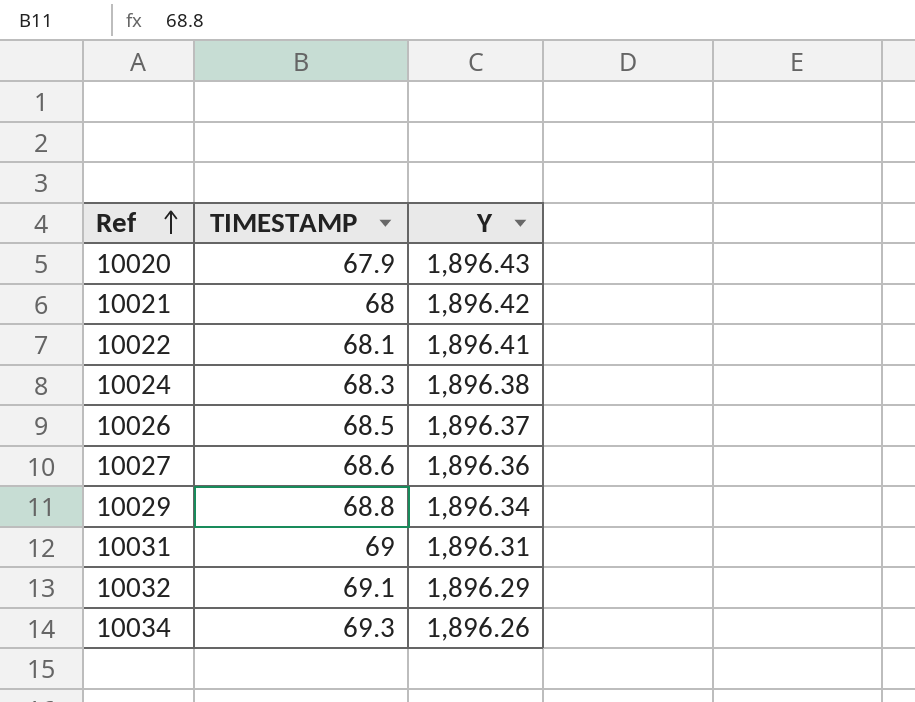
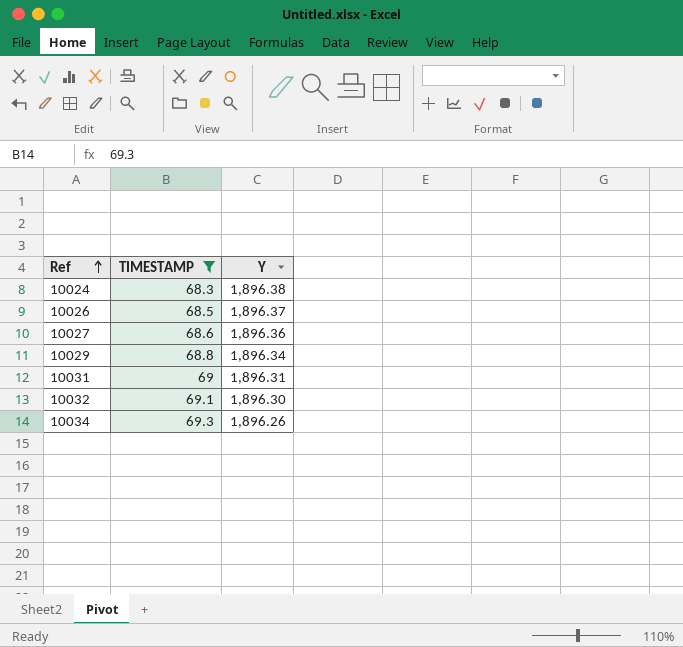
filter: none -> TIMESTAMP >= 68.3
10032 | Y: 1,896.29 -> 1,896.30

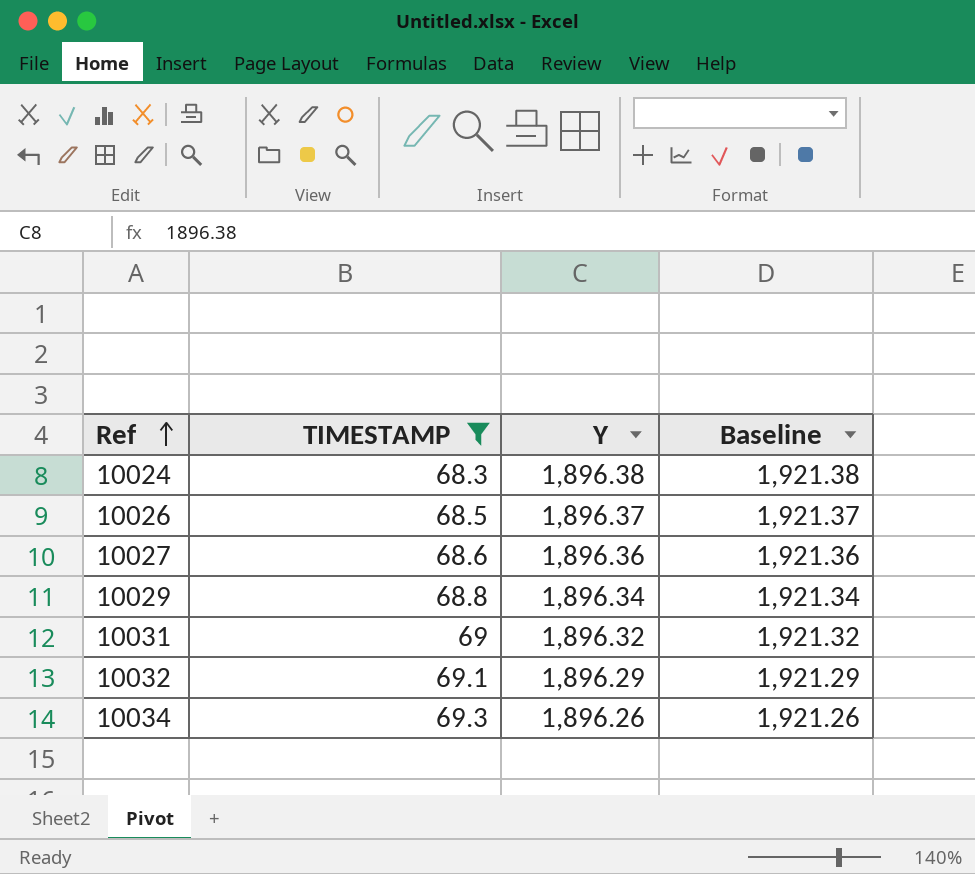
column Baseline | formula: none -> [Y] + 25
10031 | Y: 1,896.31 -> 1,896.32
10032 | Y: 1,896.30 -> 1,896.29

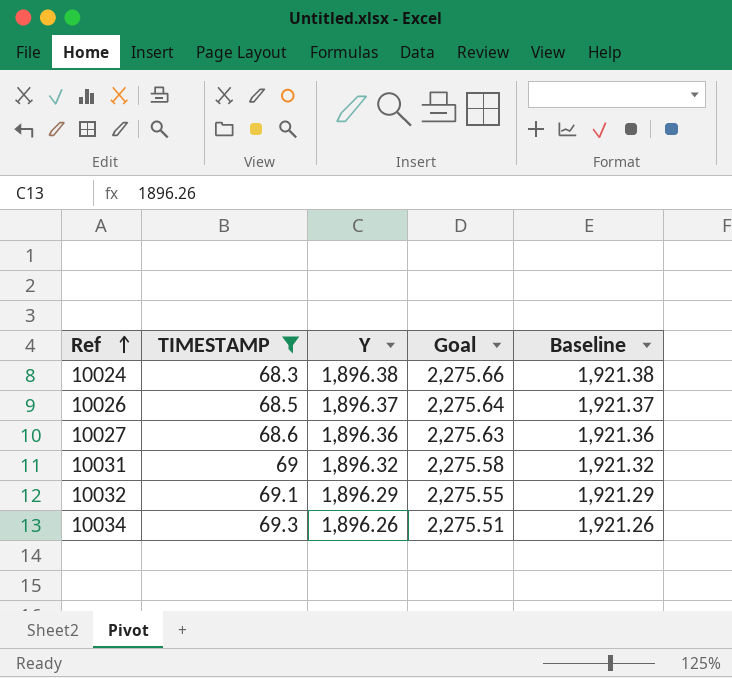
column Goal | formula: none -> [Y] * 1.2
row 10029: 68.8 | 1,896.34 | 1,921.34 -> none

